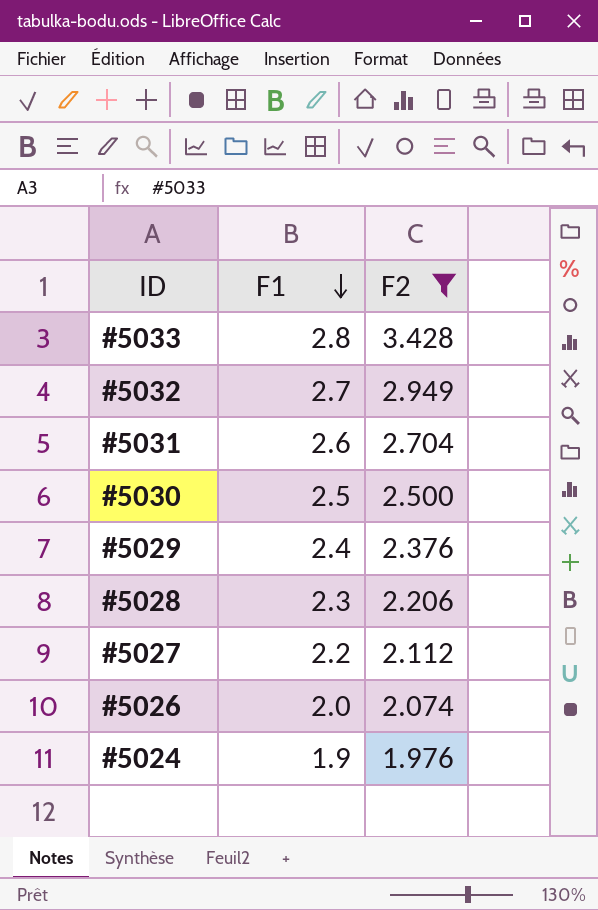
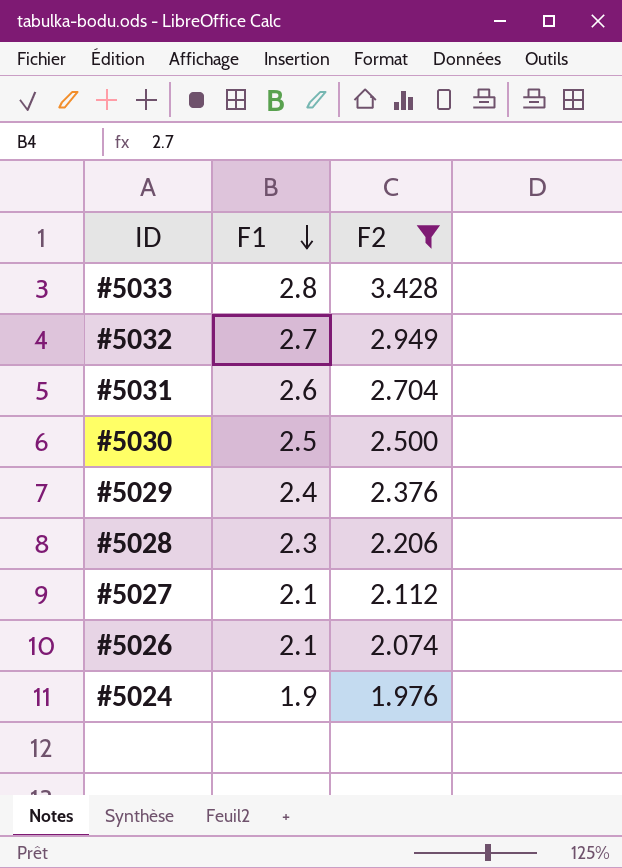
#5027 | F1: 2.2 -> 2.1
#5026 | F1: 2.0 -> 2.1

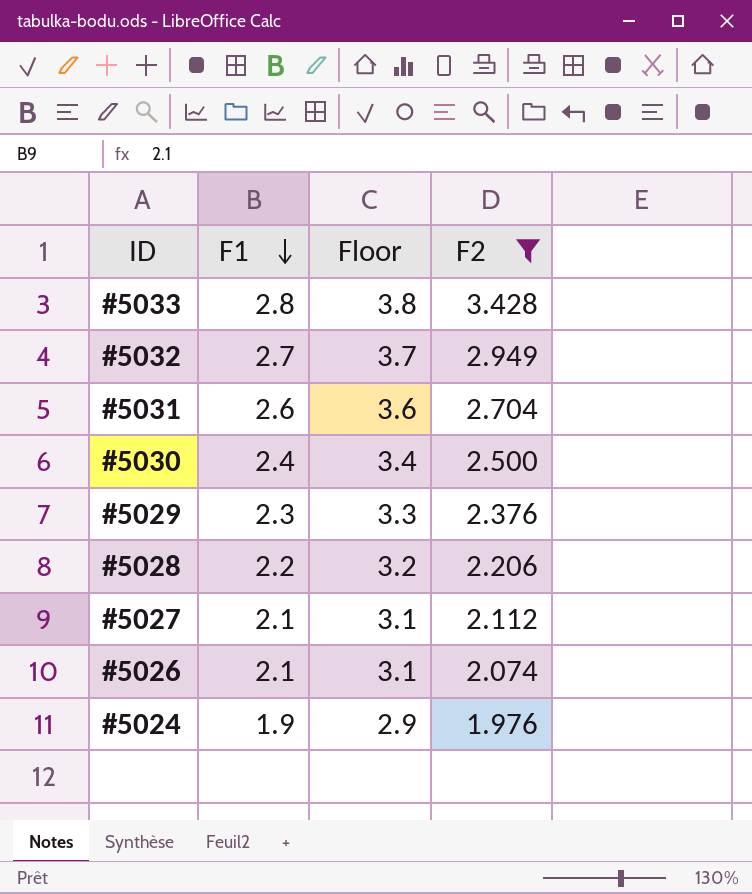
column Floor | formula: none -> [F1] + 1
#5030 | F1: 2.5 -> 2.4
#5029 | F1: 2.4 -> 2.3
#5028 | F1: 2.3 -> 2.2

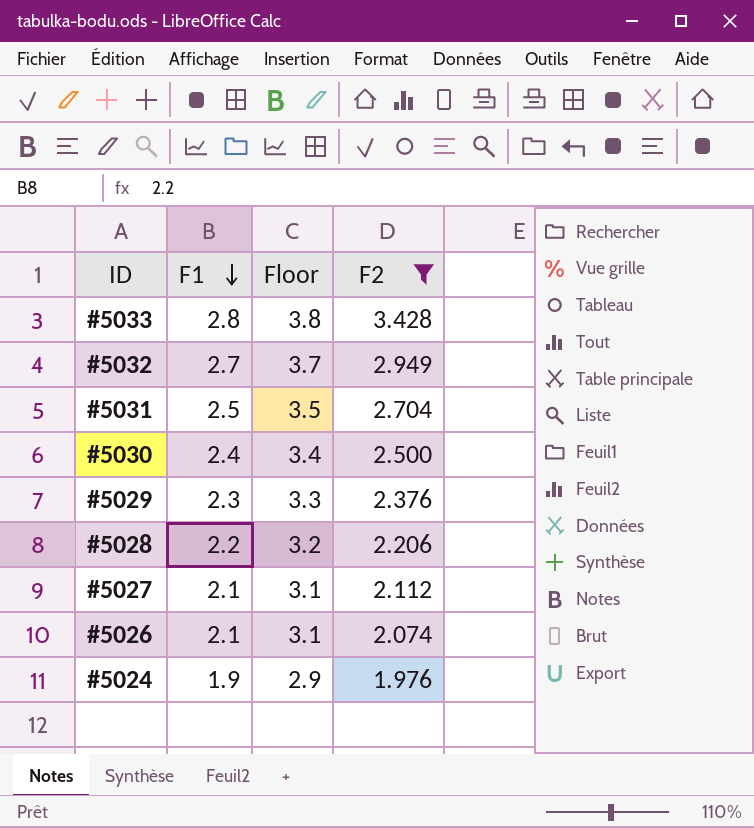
#5031 | F1: 2.6 -> 2.5
#5031 | Floor: 3.6 -> 3.5

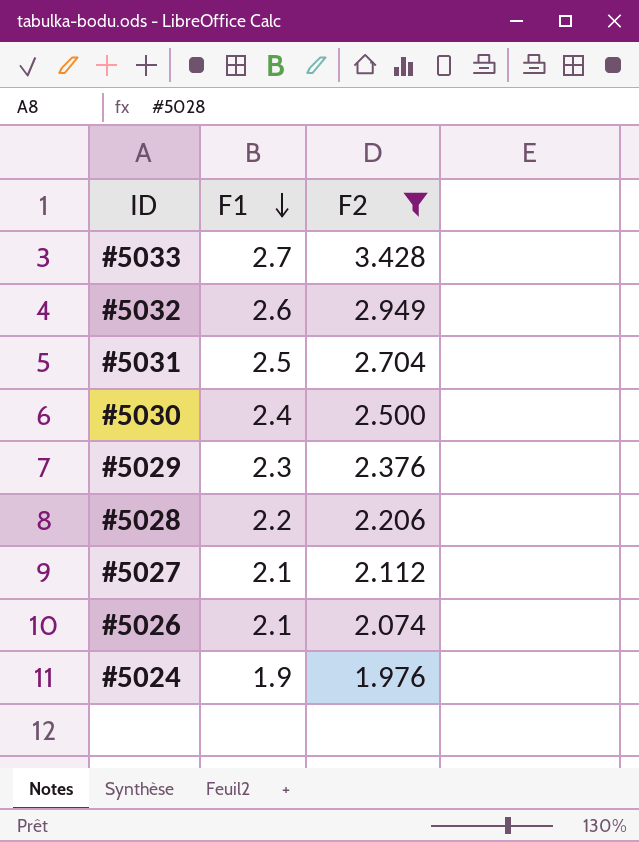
column Floor | formula: [F1] + 1 -> none
#5033 | F1: 2.8 -> 2.7
#5032 | F1: 2.7 -> 2.6

